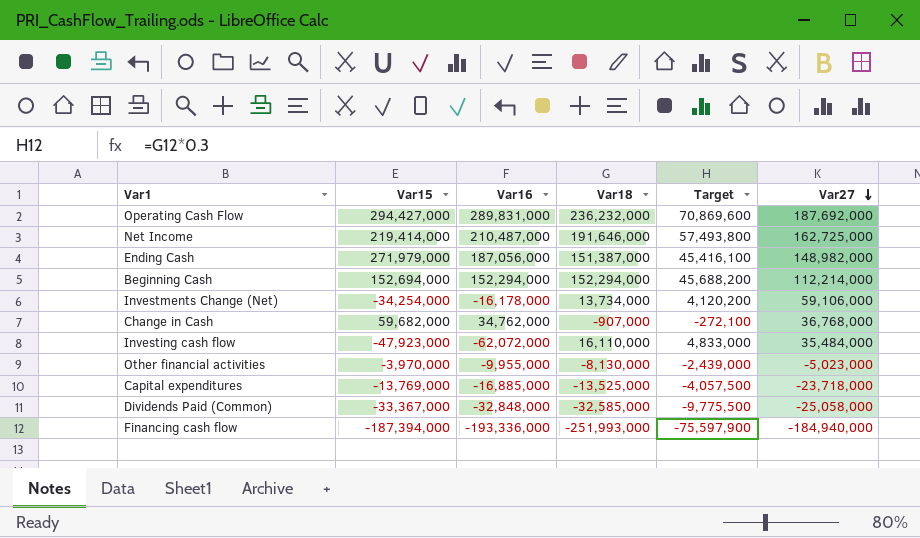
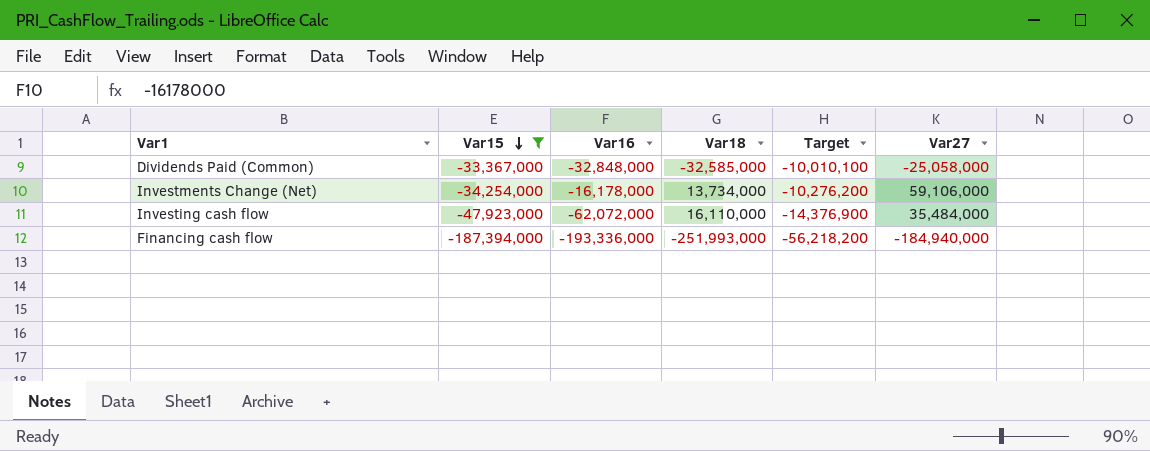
filter: none -> Var15 <= -33,367,000
row order: Var27 descending -> Var15 descending
column Target | formula: [Var18] * 0.3 -> [Var15] * 0.3

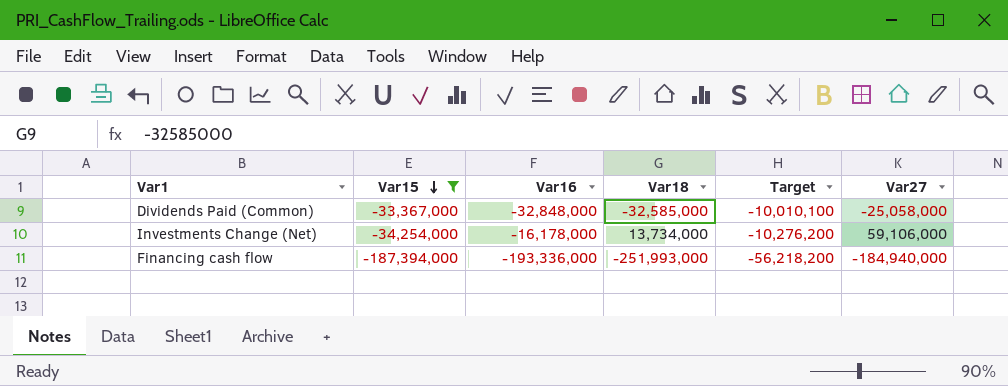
row Investing cash flow: -47,923,000 | -62,072,000 | 16,110,000 | -14,376,900 | 35,484,000 -> none

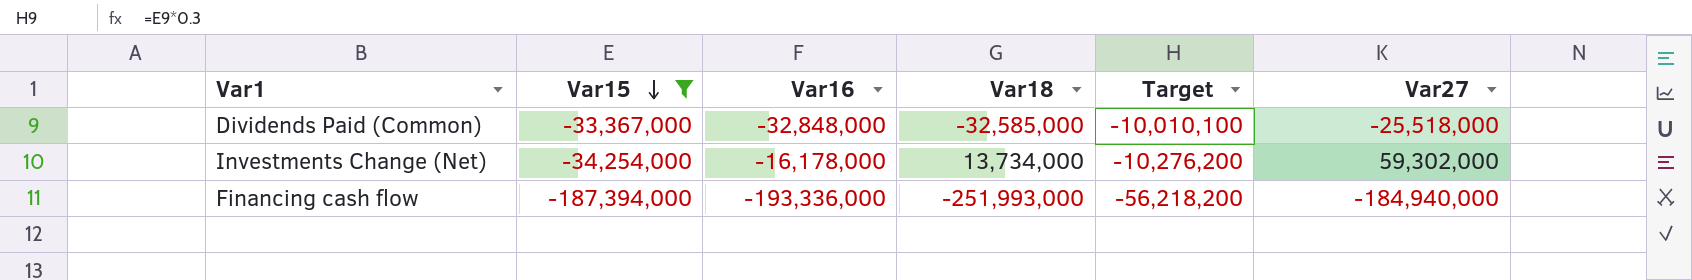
Dividends Paid (Common) | Var27: -25,058,000 -> -25,518,000
Investments Change (Net) | Var27: 59,106,000 -> 59,302,000

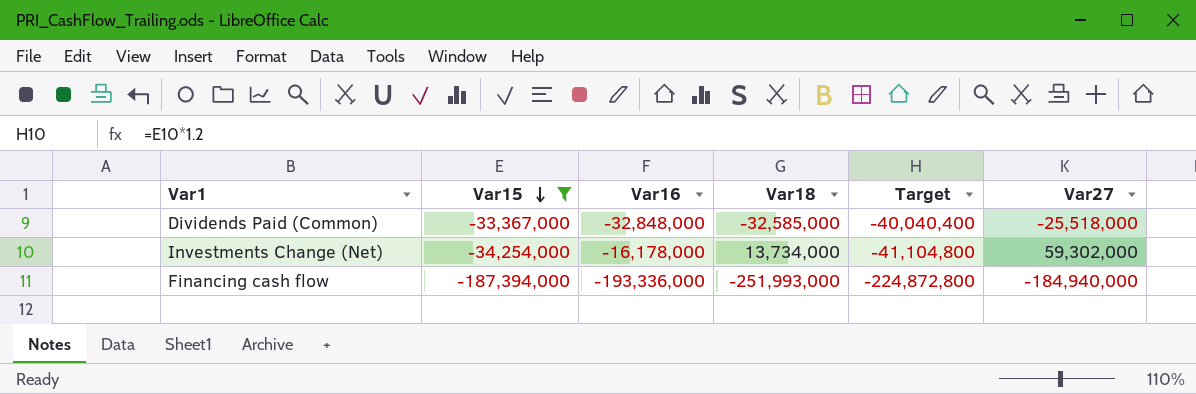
column Target | formula: [Var15] * 0.3 -> [Var15] * 1.2

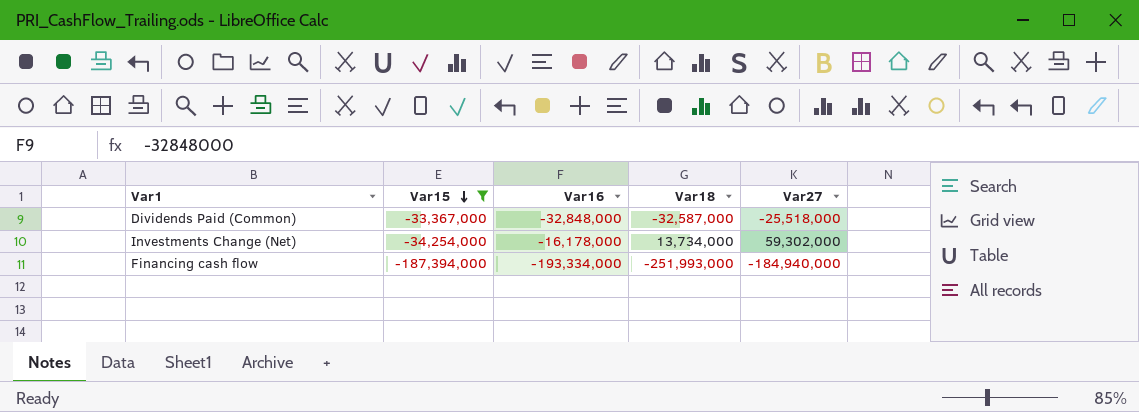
column Target | formula: [Var15] * 1.2 -> none
Dividends Paid (Common) | Var18: -32,585,000 -> -32,587,000
Financing cash flow | Var16: -193,336,000 -> -193,334,000

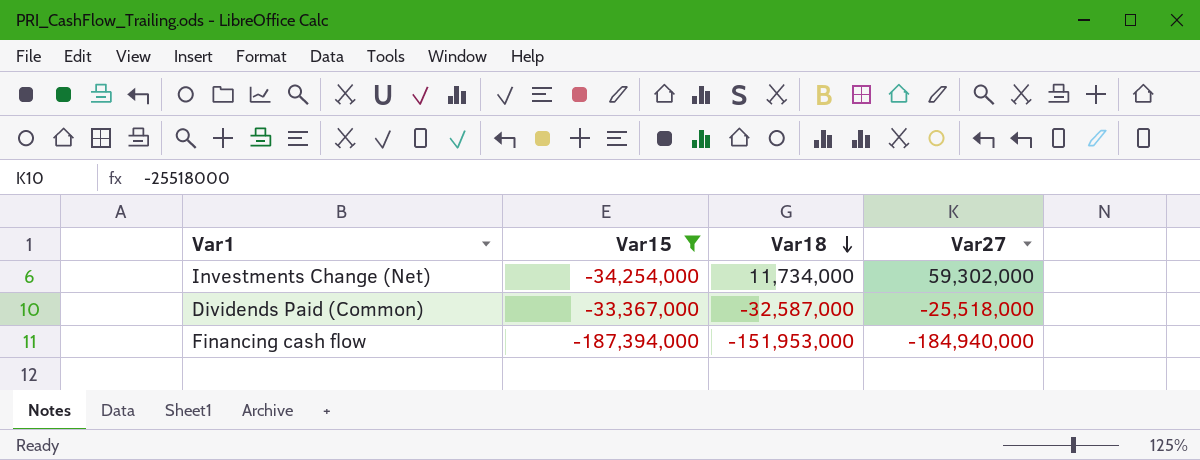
row order: Var15 descending -> Var18 descending
column Var16 | position: 3 -> none
Investments Change (Net) | Var18: 13,734,000 -> 11,734,000
Financing cash flow | Var18: -251,993,000 -> -151,953,000

